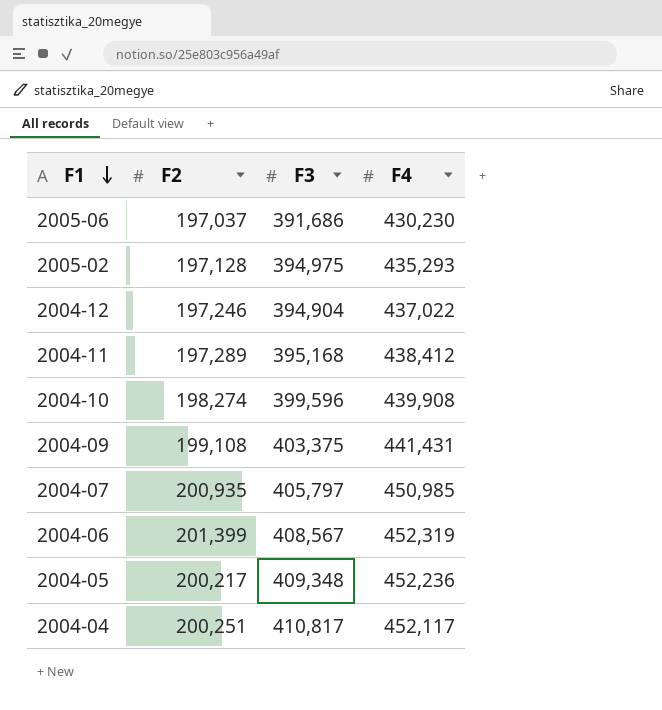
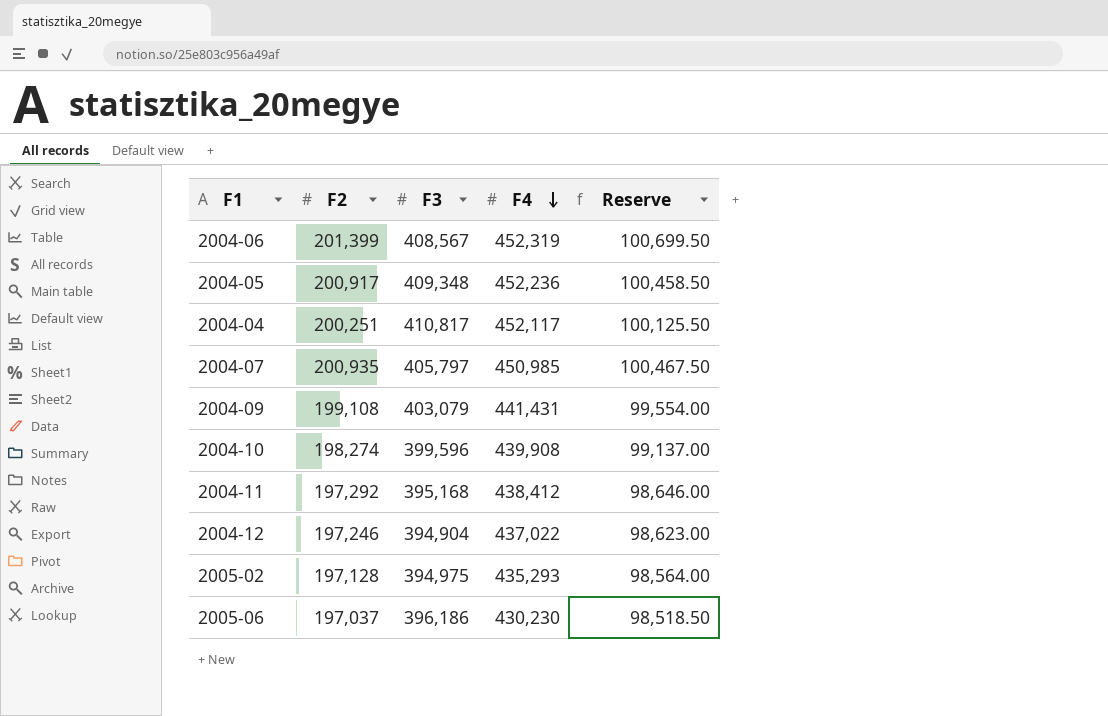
row order: F1 descending -> F4 descending
column Reserve | formula: none -> [F2] * 0.5
2004-05 | F2: 200,217 -> 200,917
2004-09 | F3: 403,375 -> 403,079
2004-11 | F2: 197,289 -> 197,292
2005-06 | F3: 391,686 -> 396,186

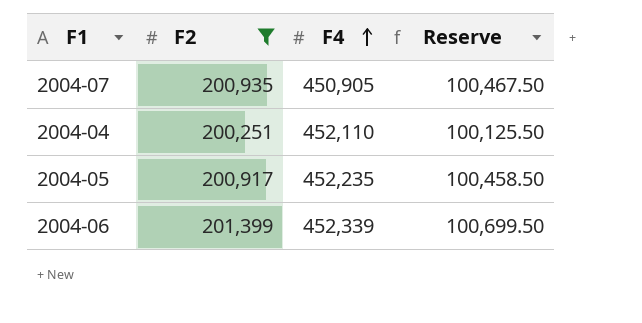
filter: none -> F2 >= 200,251
row order: F4 descending -> F4 ascending
column F3 | position: 3 -> none
2004-07 | F4: 450,985 -> 450,905
2004-04 | F4: 452,117 -> 452,110
2004-05 | F4: 452,236 -> 452,235
2004-06 | F4: 452,319 -> 452,339

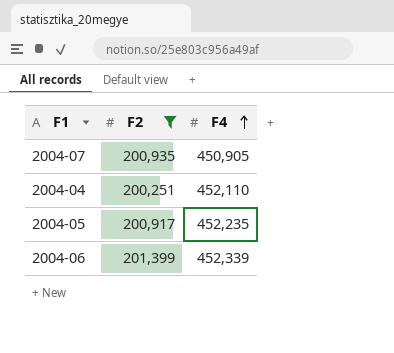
column Reserve | formula: [F2] * 0.5 -> none

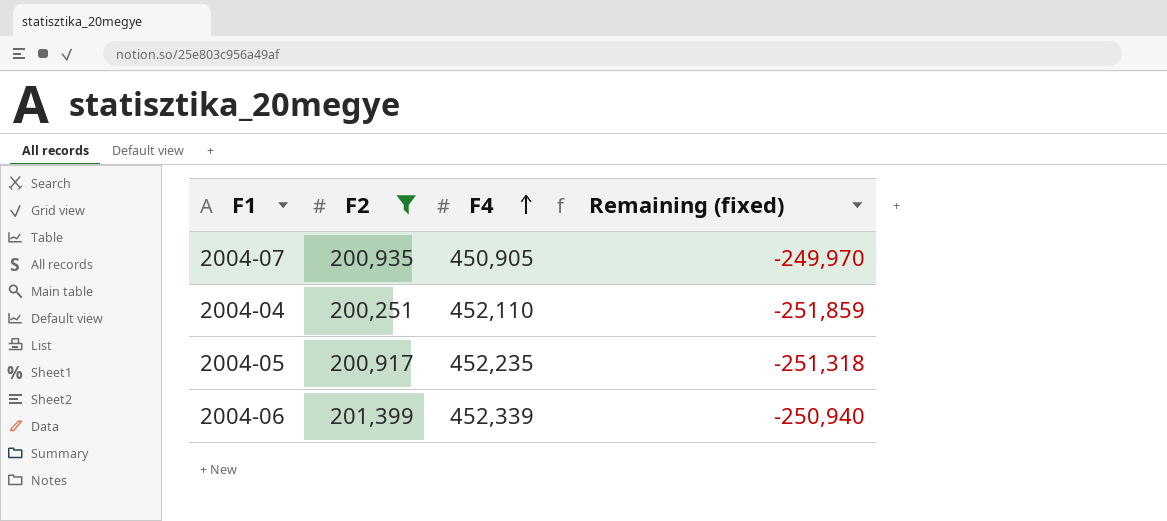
column Remaining (fixed) | formula: none -> [F2] - [F4]

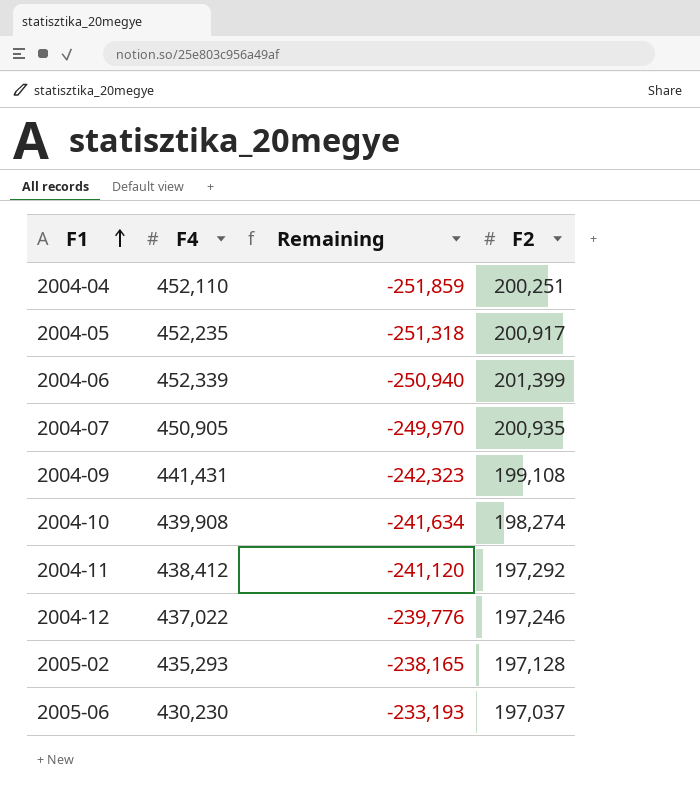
filter: F2 >= 200,251 -> none
row order: F4 ascending -> F1 ascending
column name: Remaining (fixed) -> Remaining
column F2 | position: 2 -> 4

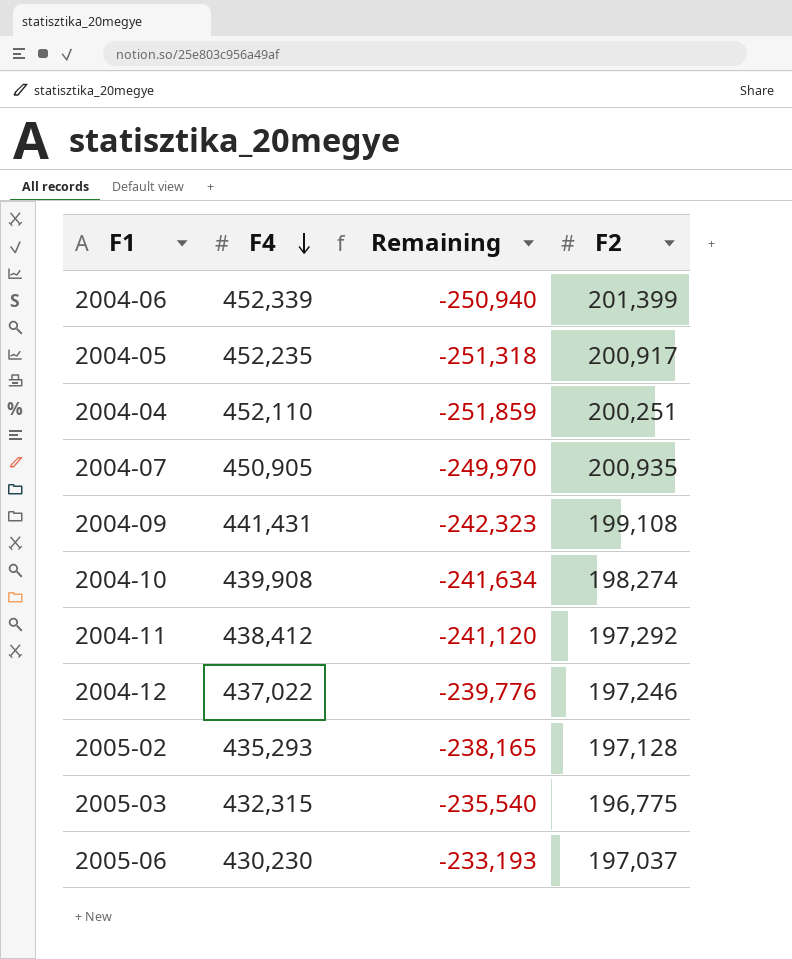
row order: F1 ascending -> F4 descending
row 2005-03: none -> 432,315 | -235,540 | 196,775

